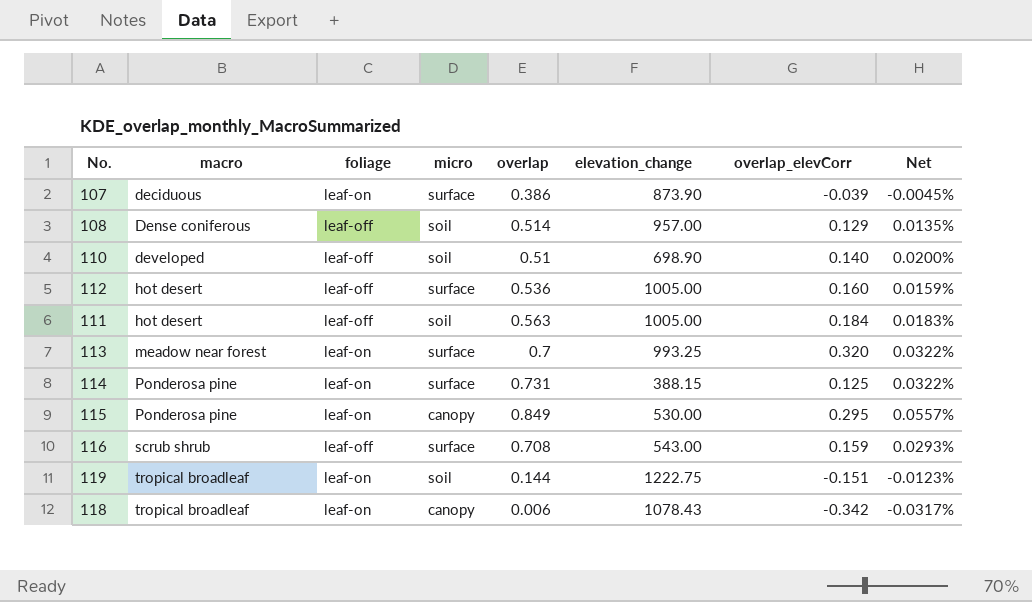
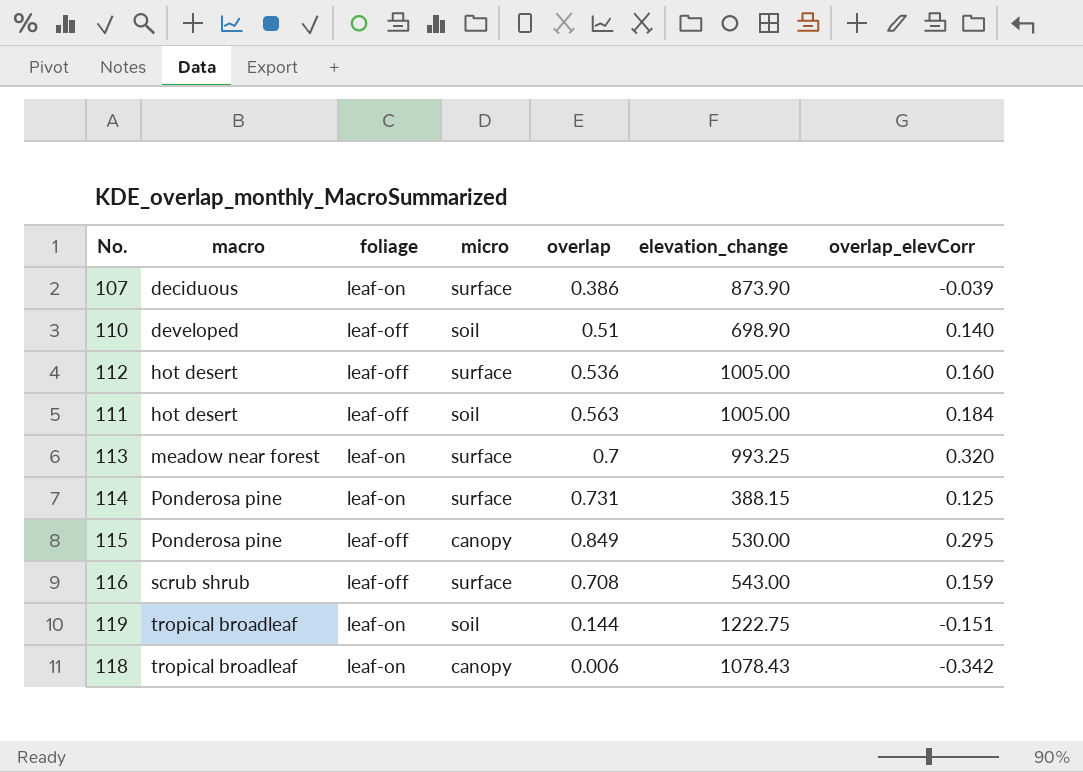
column Net | formula: [overlap_elevCorr] / [elevation_change] -> none
row 108: Dense coniferous | leaf-off | soil | 0.514 | 957.00 | 0.129 | 0.0135% -> none
115 | foliage: leaf-on -> leaf-off

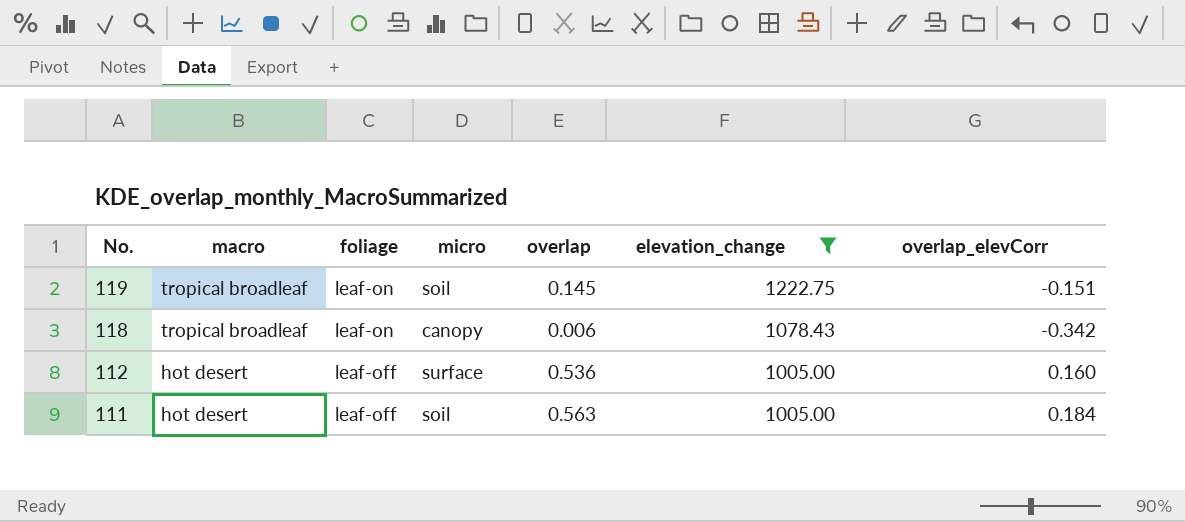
filter: none -> elevation_change >= 1005.00
row order: macro ascending -> No. descending
119 | overlap: 0.144 -> 0.145

